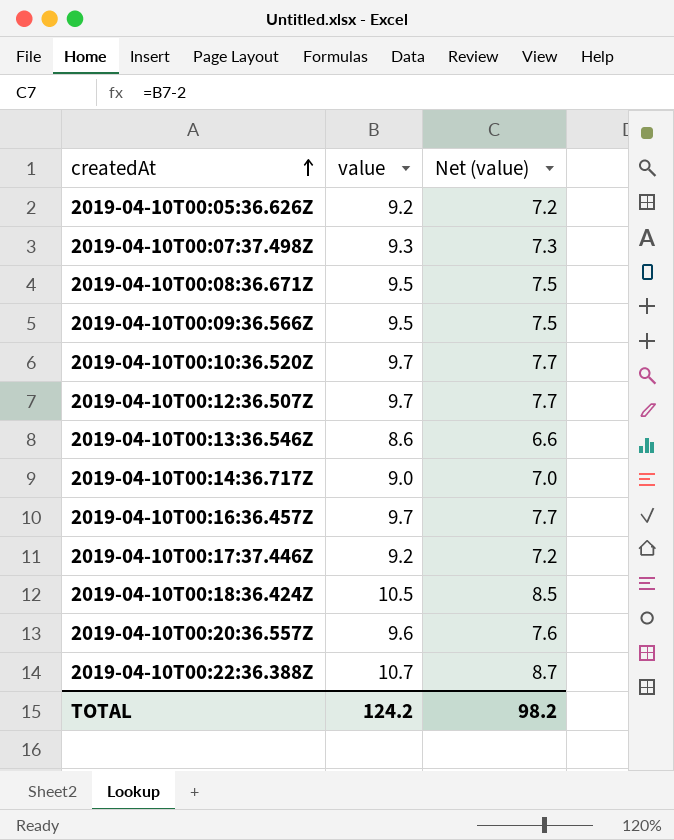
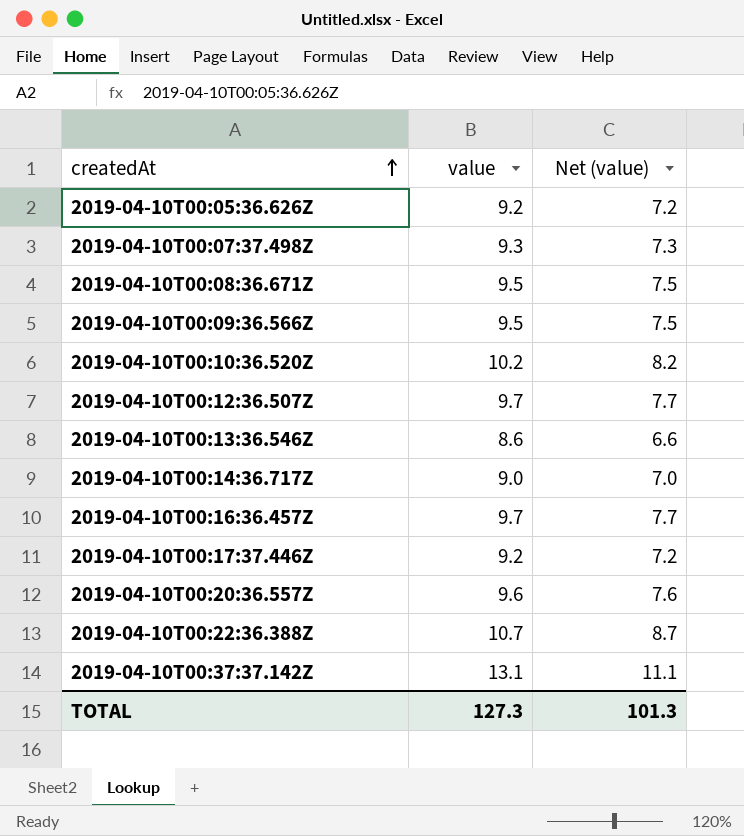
row 2019-04-10T00:18:36.424Z: 10.5 | 8.5 -> none
2019-04-10T00:10:36.520Z | value: 9.7 -> 10.2
2019-04-10T00:10:36.520Z | Net (value): 7.7 -> 8.2
row 2019-04-10T00:37:37.142Z: none -> 13.1 | 11.1
TOTAL | value: 124.2 -> 127.3
TOTAL | Net (value): 98.2 -> 101.3

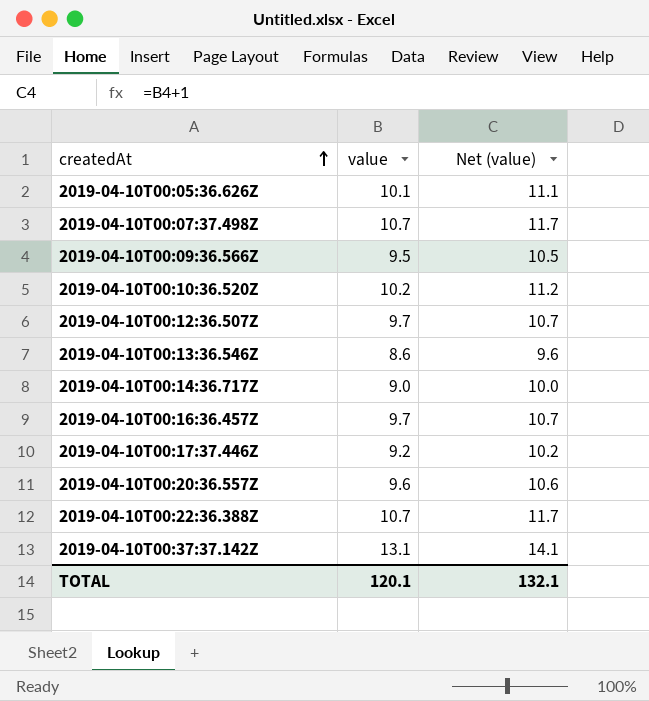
column Net (value) | formula: [value] - 2 -> [value] + 1
row 2019-04-10T00:08:36.671Z: 9.5 | 7.5 -> none
2019-04-10T00:05:36.626Z | value: 9.2 -> 10.1
2019-04-10T00:07:37.498Z | value: 9.3 -> 10.7
TOTAL | value: 127.3 -> 120.1
TOTAL | Net (value): 101.3 -> 132.1

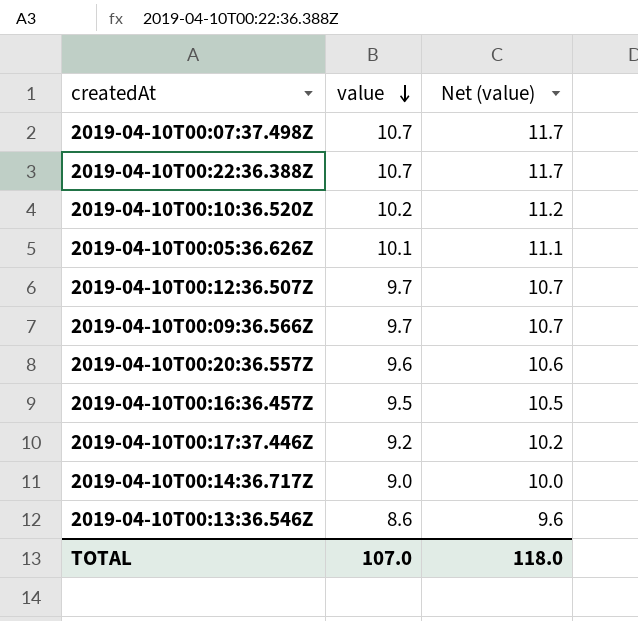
row order: createdAt ascending -> value descending
row 2019-04-10T00:37:37.142Z: 13.1 | 14.1 -> none
2019-04-10T00:09:36.566Z | value: 9.5 -> 9.7
2019-04-10T00:09:36.566Z | Net (value): 10.5 -> 10.7
2019-04-10T00:16:36.457Z | value: 9.7 -> 9.5
2019-04-10T00:16:36.457Z | Net (value): 10.7 -> 10.5
TOTAL | value: 120.1 -> 107.0
TOTAL | Net (value): 132.1 -> 118.0

